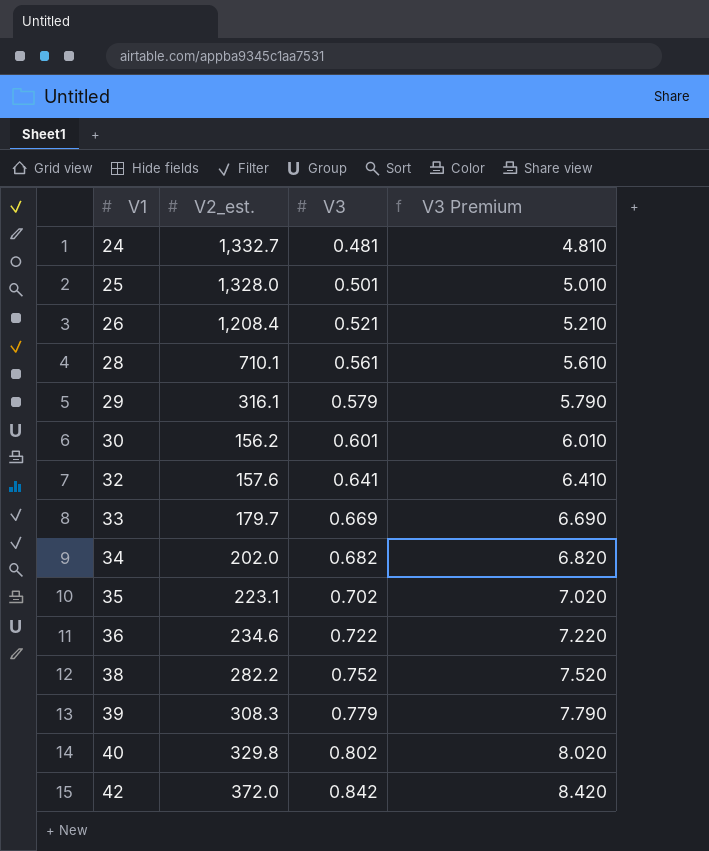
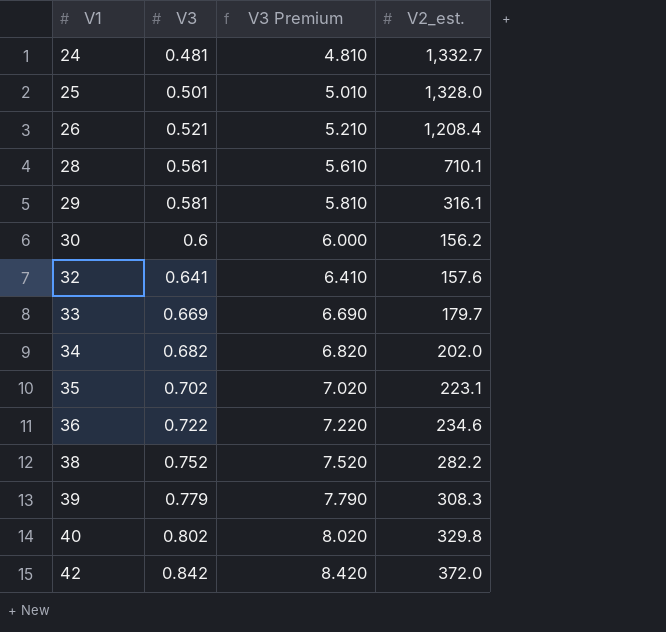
column V2_est. | position: 2 -> 4
29 | V3: 0.579 -> 0.581
29 | V3 Premium: 5.790 -> 5.810
30 | V3: 0.601 -> 0.6
30 | V3 Premium: 6.010 -> 6.000

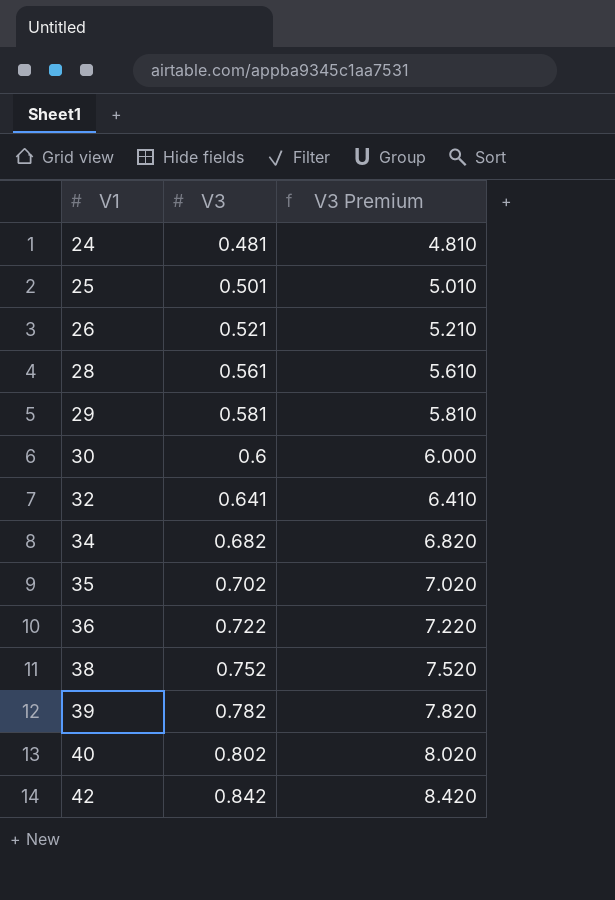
column V2_est. | position: 4 -> none
row 33: 0.669 | 6.690 | 179.7 -> none
39 | V3: 0.779 -> 0.782
39 | V3 Premium: 7.790 -> 7.820

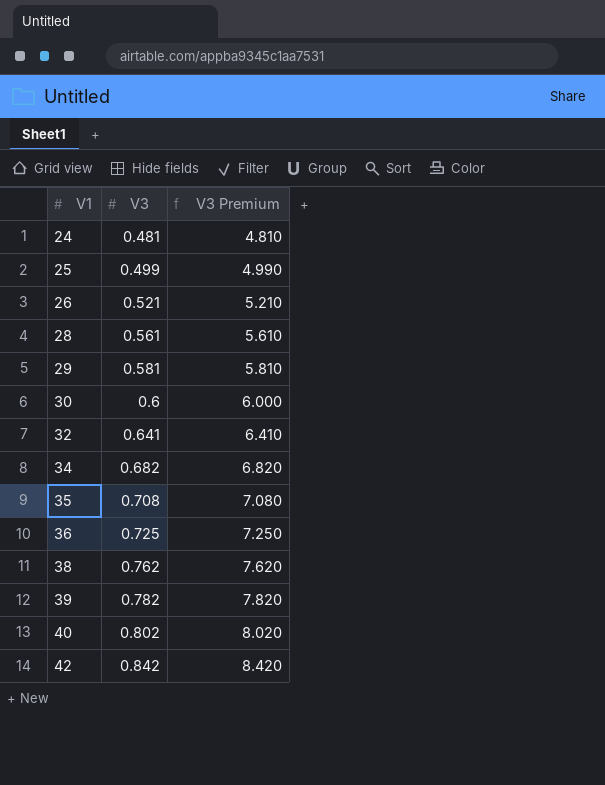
25 | V3: 0.501 -> 0.499
25 | V3 Premium: 5.010 -> 4.990
35 | V3: 0.702 -> 0.708
35 | V3 Premium: 7.020 -> 7.080
36 | V3: 0.722 -> 0.725
36 | V3 Premium: 7.220 -> 7.250
38 | V3: 0.752 -> 0.762
38 | V3 Premium: 7.520 -> 7.620

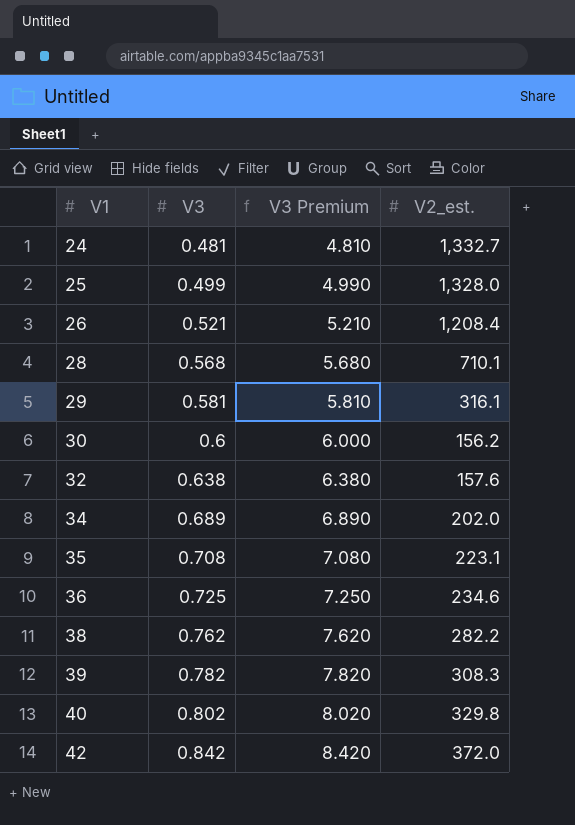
column V2_est. | position: none -> 4
28 | V3: 0.561 -> 0.568
28 | V3 Premium: 5.610 -> 5.680
32 | V3: 0.641 -> 0.638
32 | V3 Premium: 6.410 -> 6.380
34 | V3: 0.682 -> 0.689
34 | V3 Premium: 6.820 -> 6.890

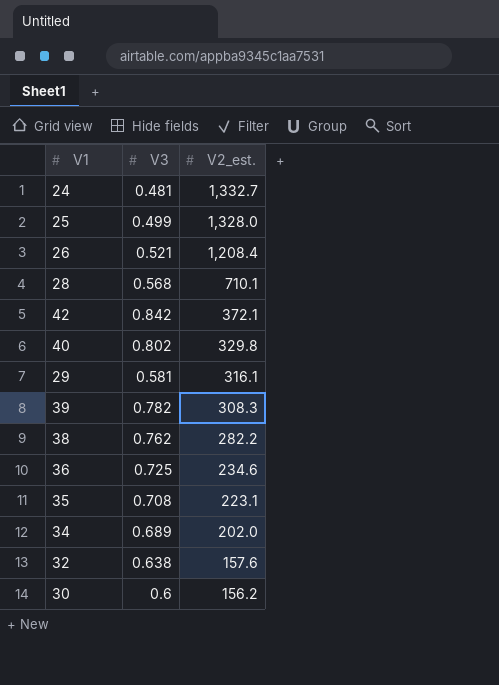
row order: V1 ascending -> V2_est. descending
column V3 Premium | formula: [V3] * 10 -> none
42 | V2_est.: 372.0 -> 372.1

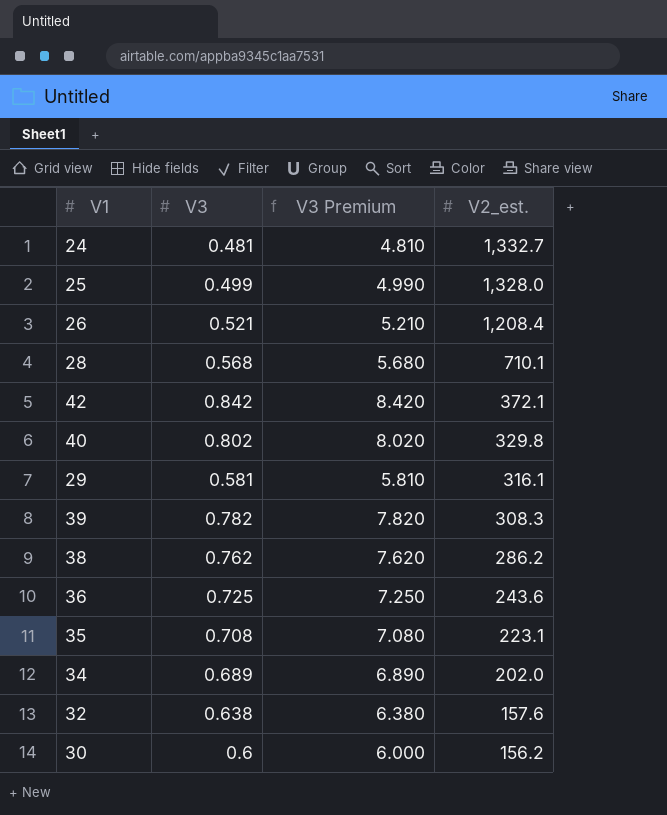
column V3 Premium | formula: none -> [V3] * 10
38 | V2_est.: 282.2 -> 286.2
36 | V2_est.: 234.6 -> 243.6

